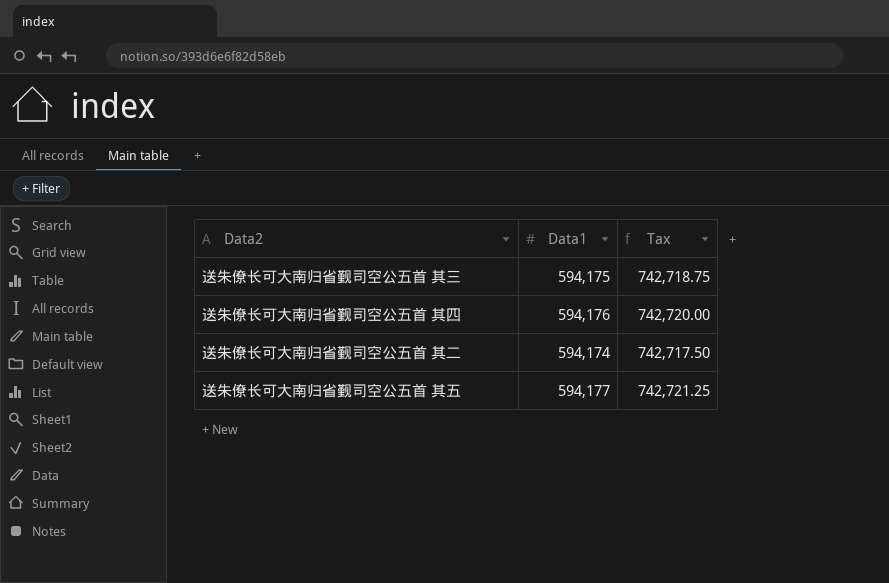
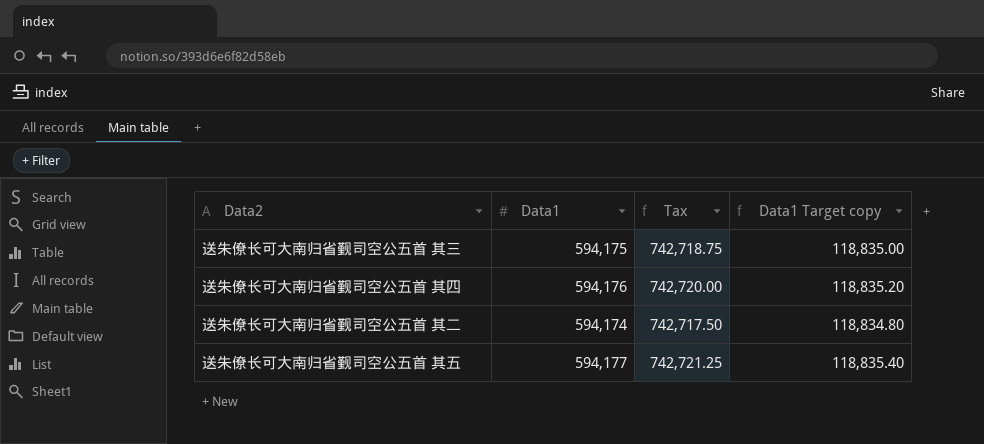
column Data1 Target copy | formula: none -> [Data1] * 0.2

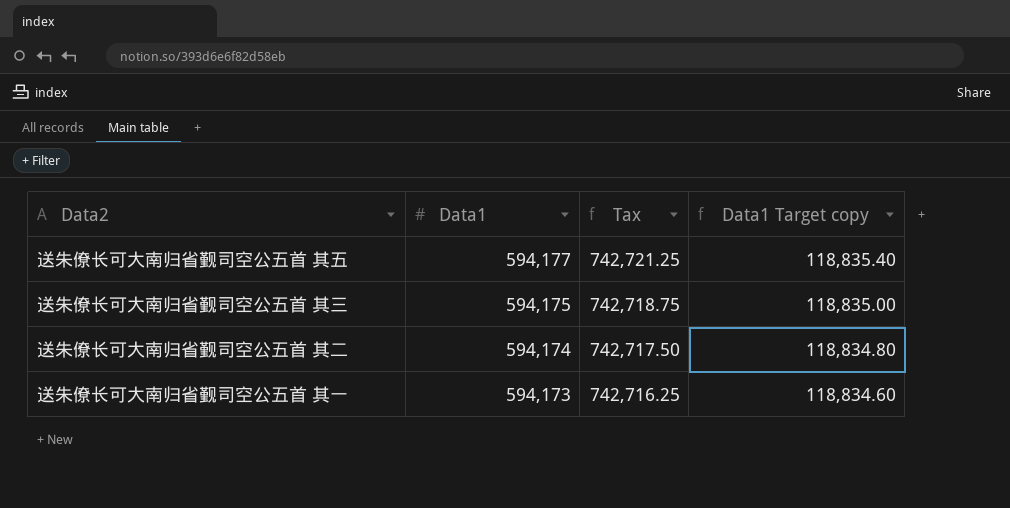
row order: none -> Data1 descending
row 送朱僚长可大南归省觐司空公五首 其四: 594,176 | 742,720.00 | 118,835.20 -> none
row 送朱僚长可大南归省觐司空公五首 其一: none -> 594,173 | 742,716.25 | 118,834.60

